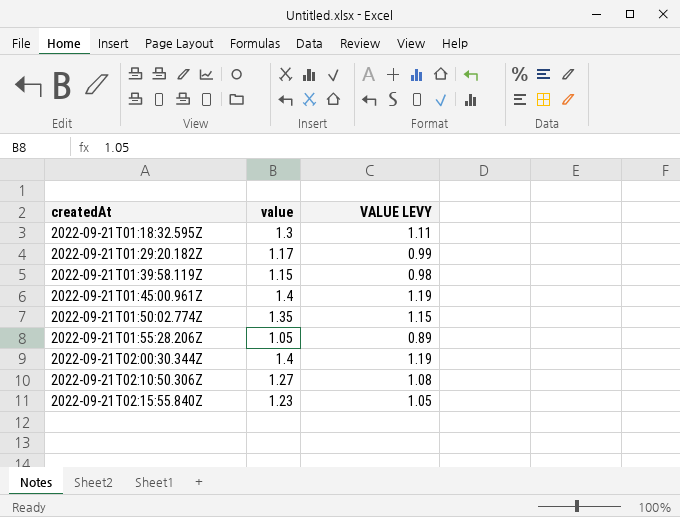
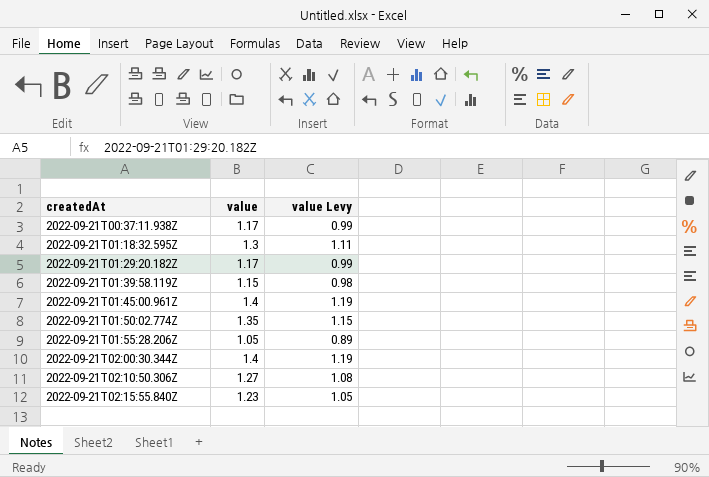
column name: VALUE LEVY -> value Levy
row 2022-09-21T00:37:11.938Z: none -> 1.17 | 0.99

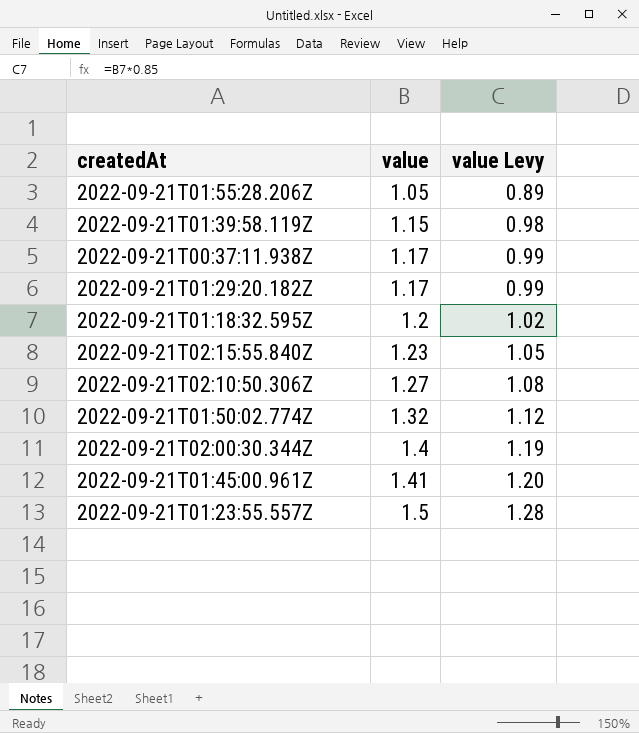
row order: createdAt ascending -> value ascending
2022-09-21T01:18:32.595Z | value: 1.3 -> 1.2
2022-09-21T01:18:32.595Z | value Levy: 1.11 -> 1.02
2022-09-21T01:50:02.774Z | value: 1.35 -> 1.32
2022-09-21T01:50:02.774Z | value Levy: 1.15 -> 1.12
2022-09-21T01:45:00.961Z | value: 1.4 -> 1.41
2022-09-21T01:45:00.961Z | value Levy: 1.19 -> 1.20
row 2022-09-21T01:23:55.557Z: none -> 1.5 | 1.28

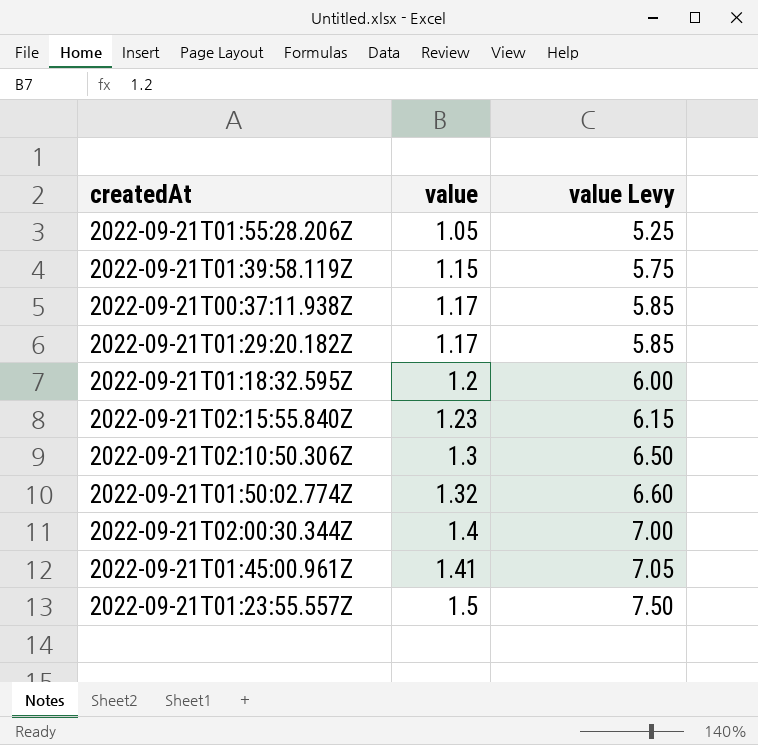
column value Levy | formula: [value] * 0.85 -> [value] * 5
2022-09-21T02:10:50.306Z | value: 1.27 -> 1.3

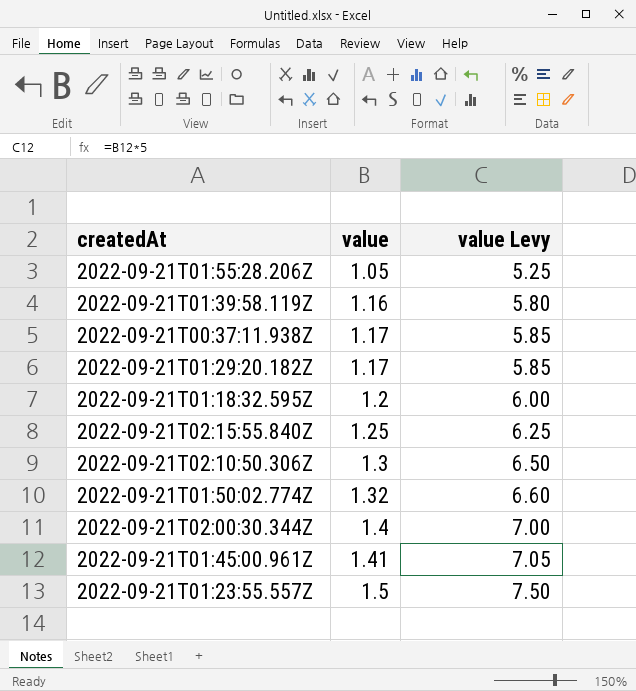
2022-09-21T01:39:58.119Z | value: 1.15 -> 1.16
2022-09-21T01:39:58.119Z | value Levy: 5.75 -> 5.80
2022-09-21T02:15:55.840Z | value: 1.23 -> 1.25
2022-09-21T02:15:55.840Z | value Levy: 6.15 -> 6.25

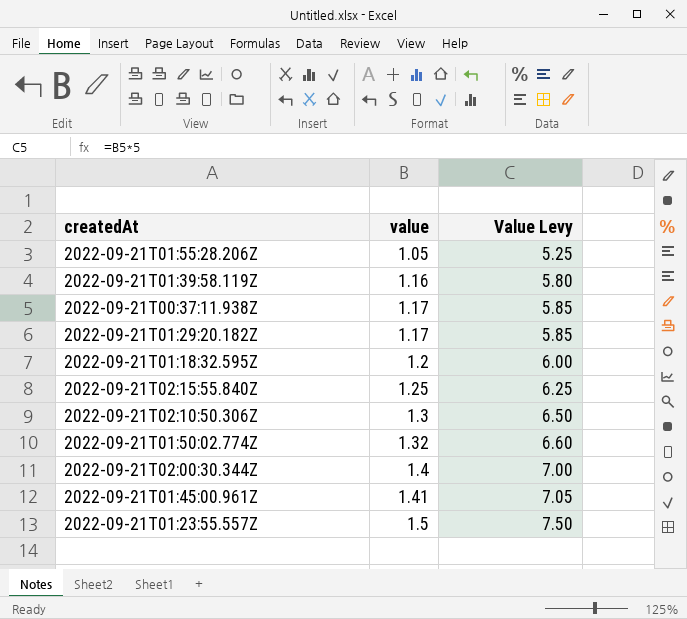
column name: value Levy -> Value Levy

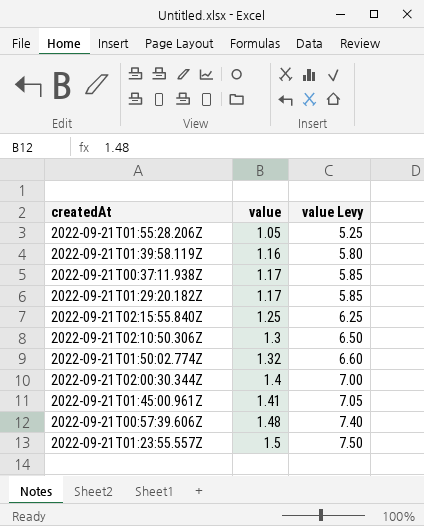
column name: Value Levy -> value Levy
row 2022-09-21T01:18:32.595Z: 1.2 | 6.00 -> none
row 2022-09-21T00:57:39.606Z: none -> 1.48 | 7.40

